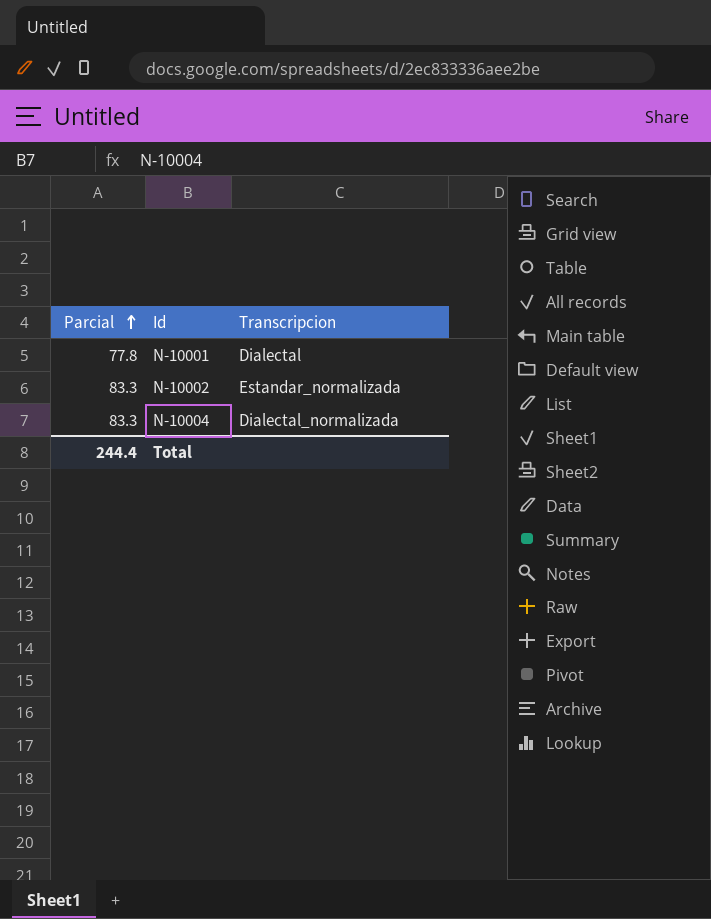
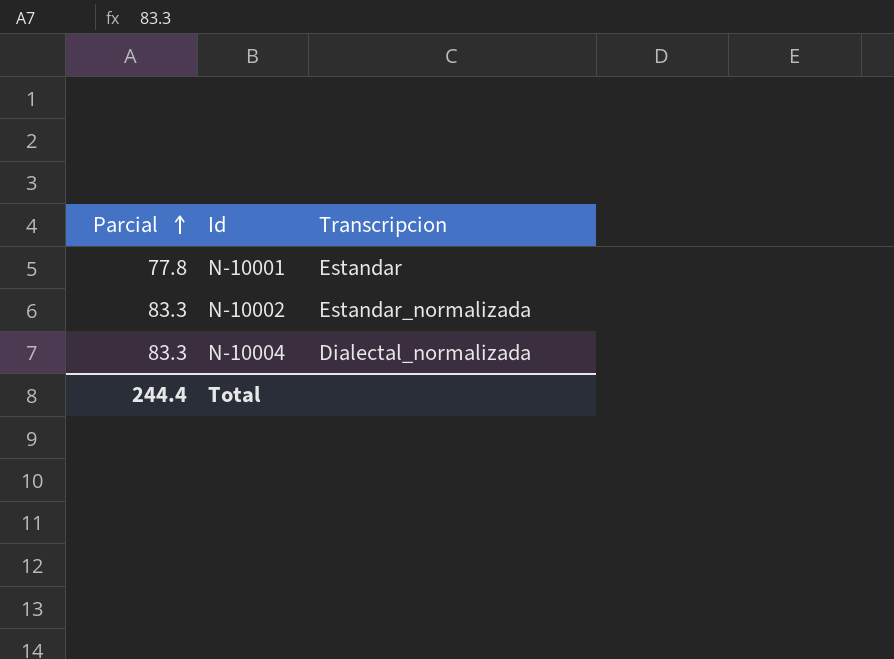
N-10001 | Transcripcion: Dialectal -> Estandar

